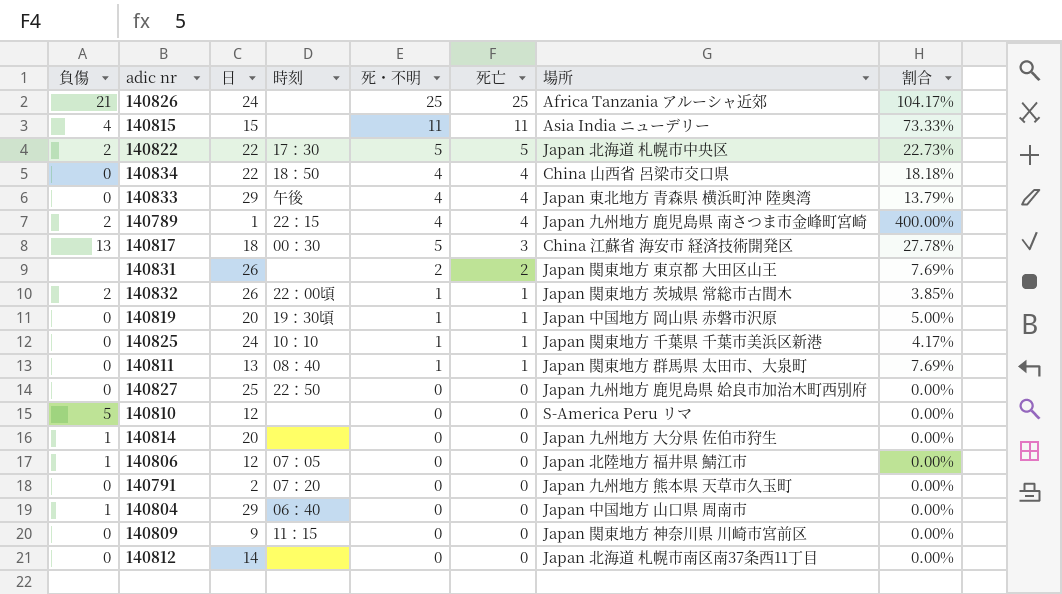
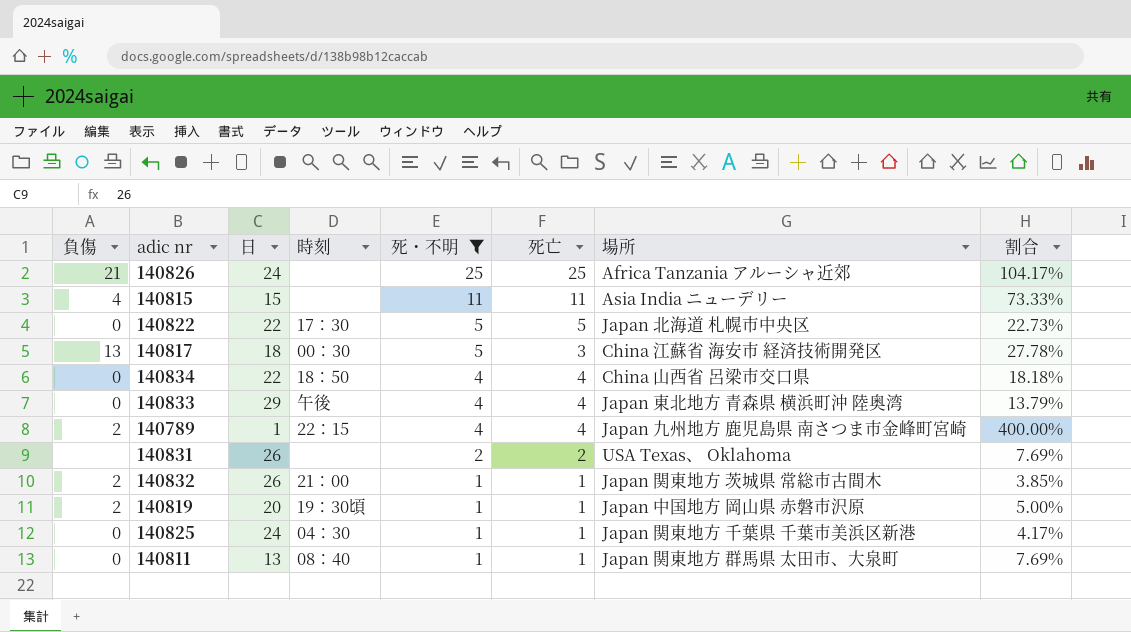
filter: none -> 死・不明 != 0
row order: 死亡 descending -> 死・不明 descending
140822 | 負傷: 2 -> 0
140831 | 場所: Japan 関東地方 東京都 大田区山王 -> USA Texas、 Oklahoma
140832 | 時刻: 22：00頃 -> 21：00
140819 | 負傷: 0 -> 2
140825 | 時刻: 10：10 -> 04：30

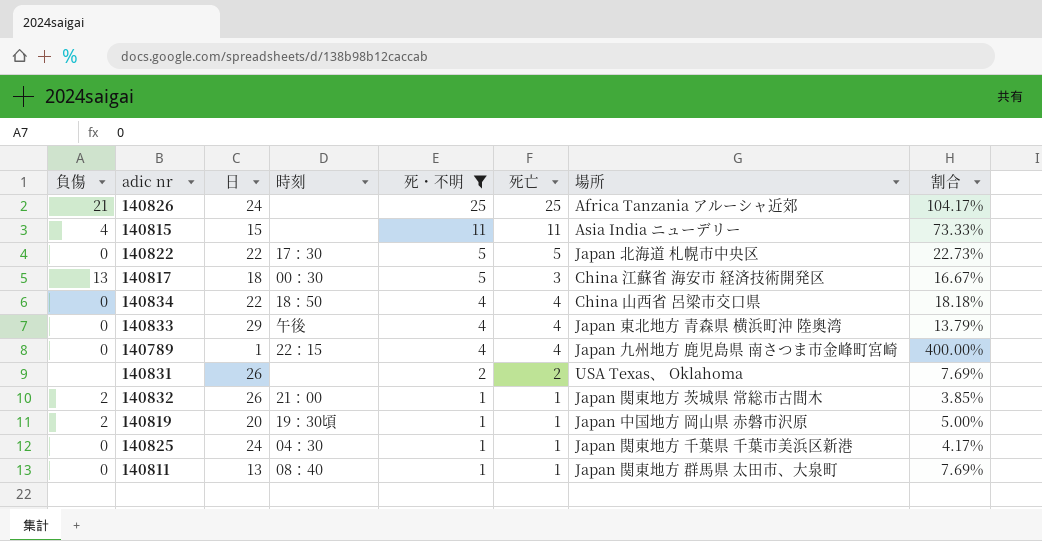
column 割合 | formula: [死・不明] / [日] -> [死亡] / [日]
140789 | 負傷: 2 -> 0

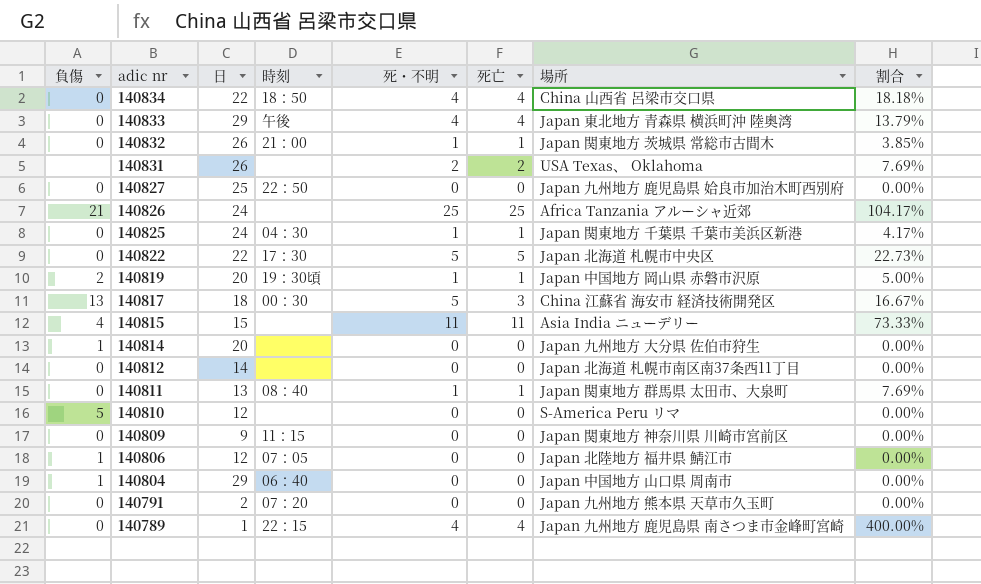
filter: 死・不明 != 0 -> none
row order: 死・不明 descending -> adic nr descending
140832 | 負傷: 2 -> 0

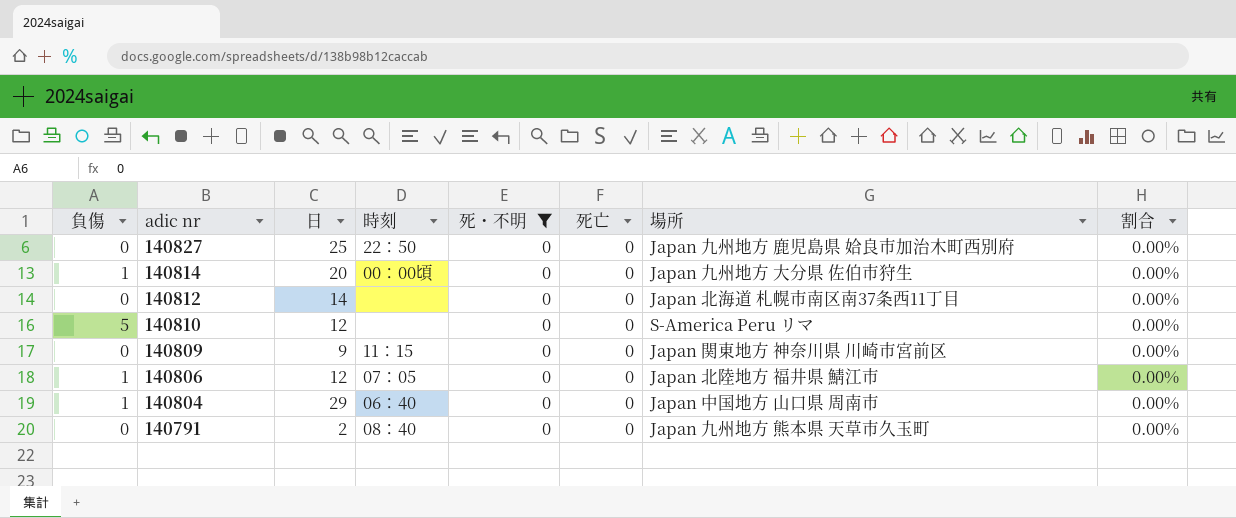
filter: none -> 死・不明 = 0
140814 | 時刻: none -> 00：00頃
140791 | 時刻: 07：20 -> 08：40

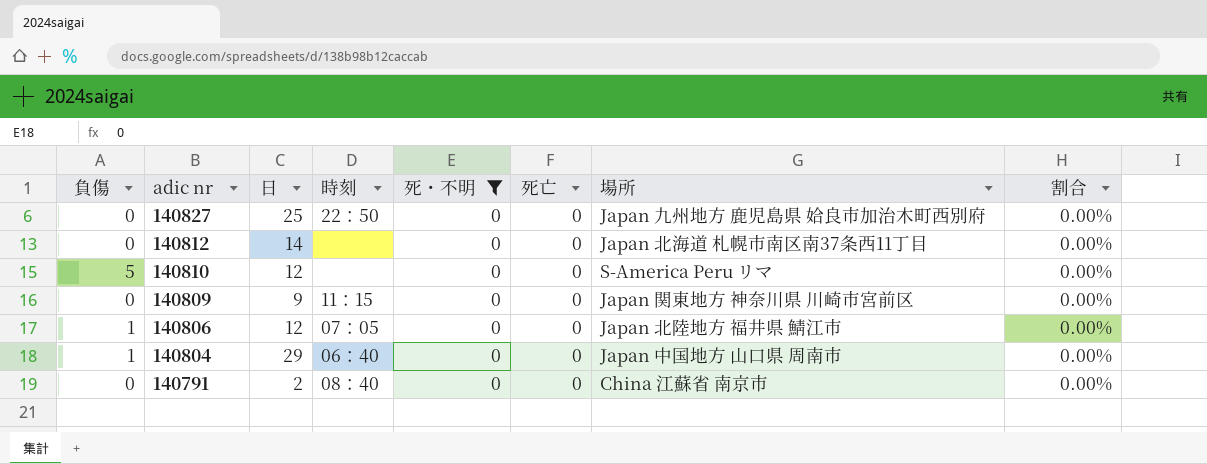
row 140814: 1 | 20 | 00：00頃 | 0 | 0 | Japan 九州地方 大分県 佐伯市狩生 | 0.00% -> none
140791 | 場所: Japan 九州地方 熊本県 天草市久玉町 -> China 江蘇省 南京市

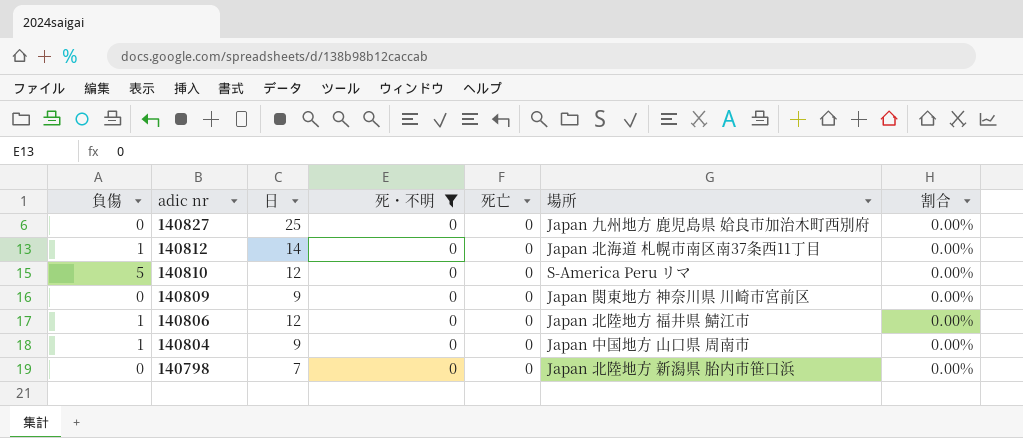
column 時刻 | position: 4 -> none
row 140791: 0 | 2 | 08：40 | 0 | 0 | China 江蘇省 南京市 | 0.00% -> none
140812 | 負傷: 0 -> 1
140804 | 日: 29 -> 9
row 140798: none -> 0 | 7 | 0 | 0 | Japan 北陸地方 新潟県 胎内市笹口浜 | 0.00%

